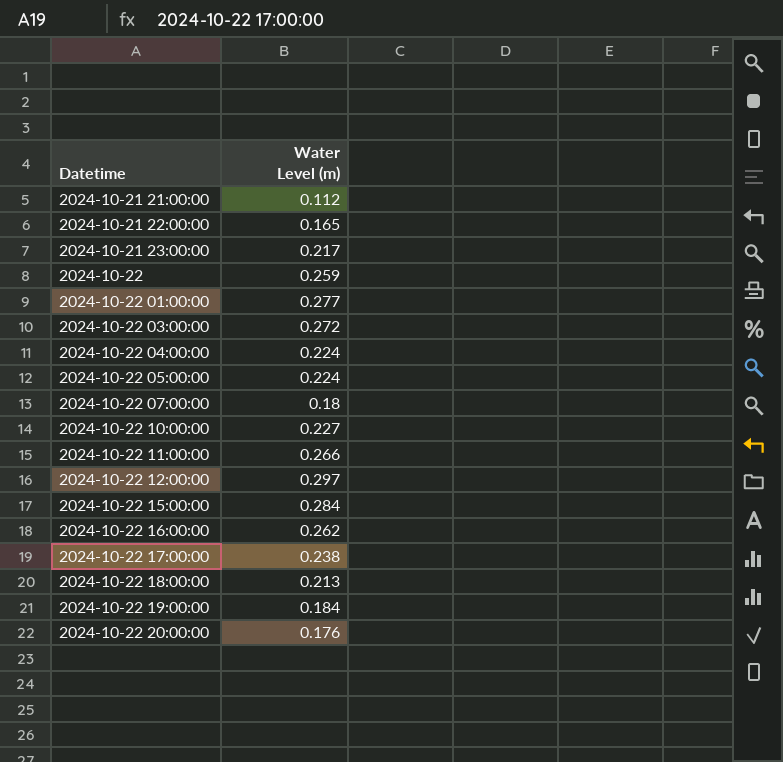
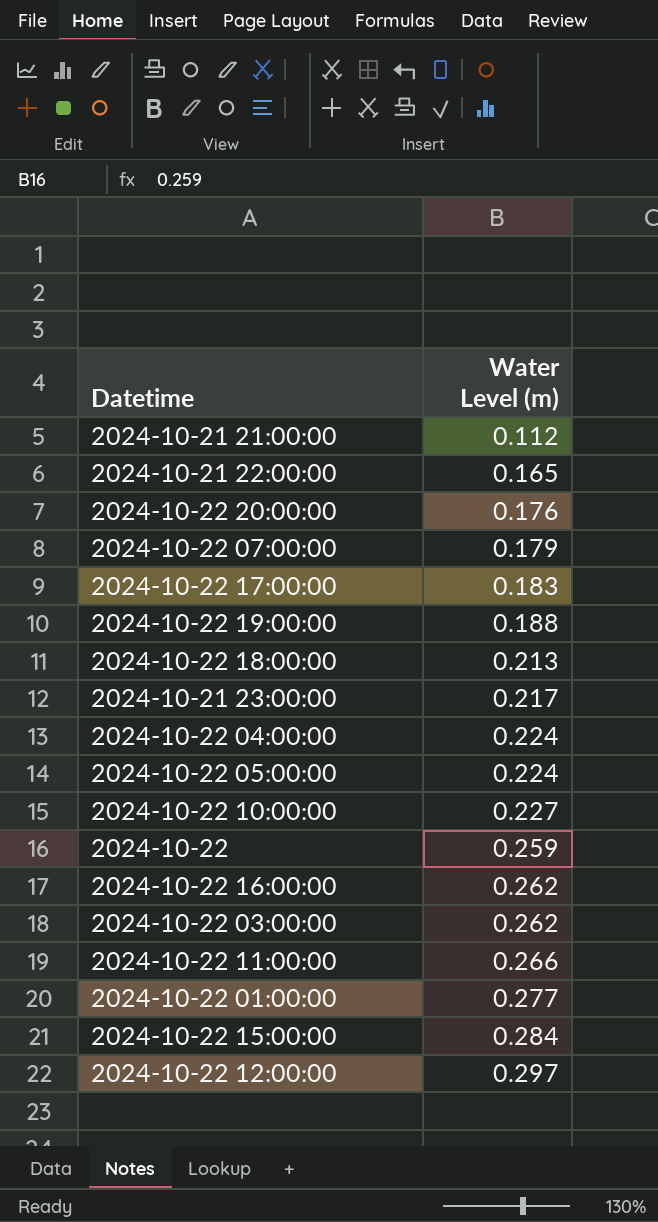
row order: Datetime ascending -> Water Level (m) ascending
2024-10-22 07:00:00 | Water Level (m): 0.18 -> 0.179
2024-10-22 17:00:00 | Water Level (m): 0.238 -> 0.183
2024-10-22 19:00:00 | Water Level (m): 0.184 -> 0.188
2024-10-22 03:00:00 | Water Level (m): 0.272 -> 0.262

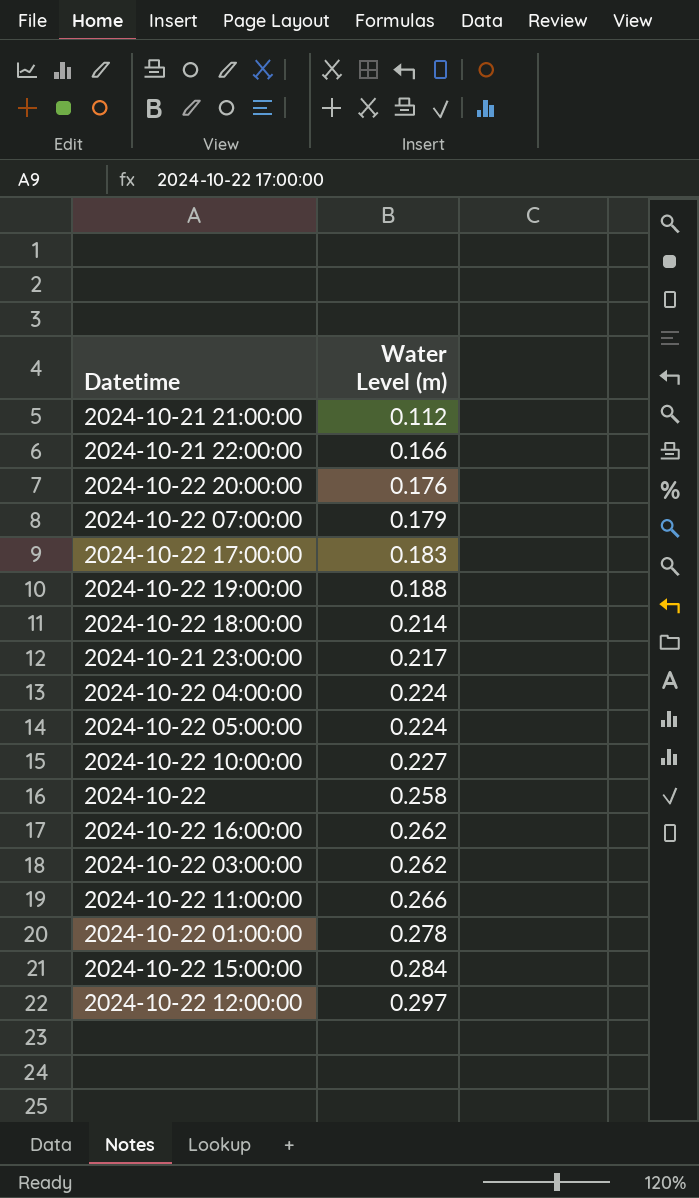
2024-10-21 22:00:00 | Water Level (m): 0.165 -> 0.166
2024-10-22 18:00:00 | Water Level (m): 0.213 -> 0.214
2024-10-22 | Water Level (m): 0.259 -> 0.258
2024-10-22 01:00:00 | Water Level (m): 0.277 -> 0.278

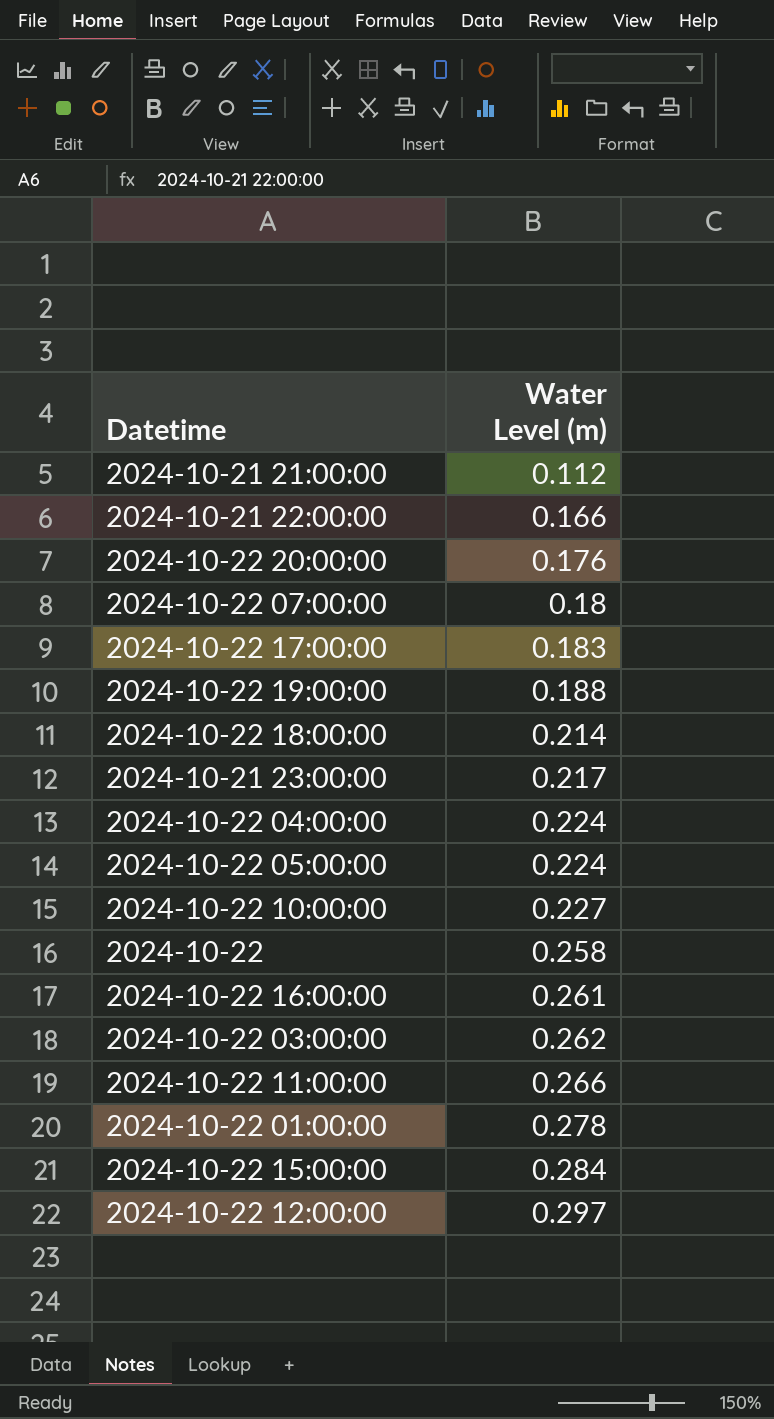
2024-10-22 07:00:00 | Water Level (m): 0.179 -> 0.18
2024-10-22 16:00:00 | Water Level (m): 0.262 -> 0.261

